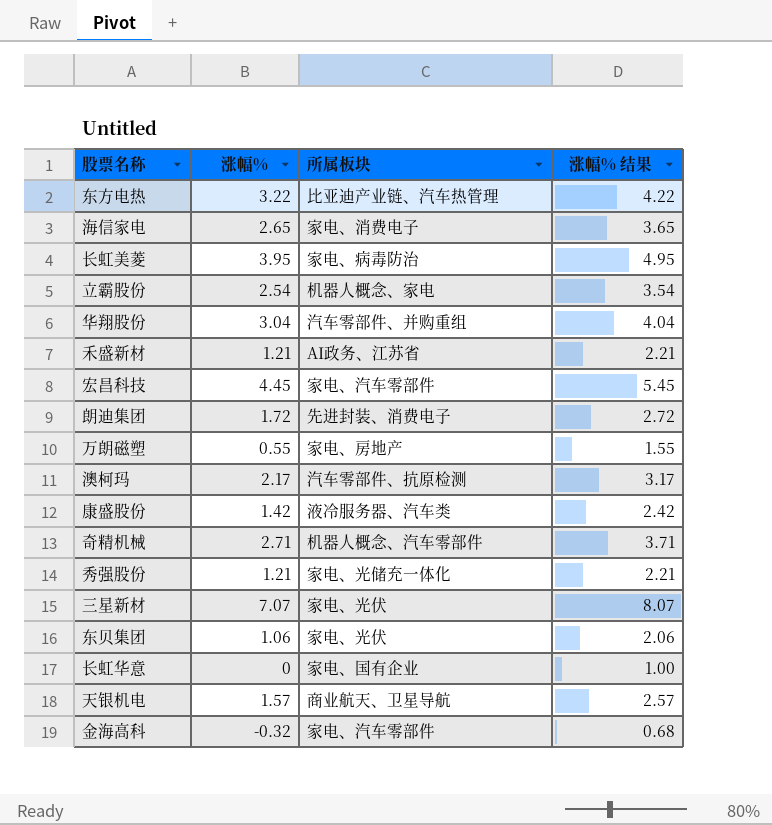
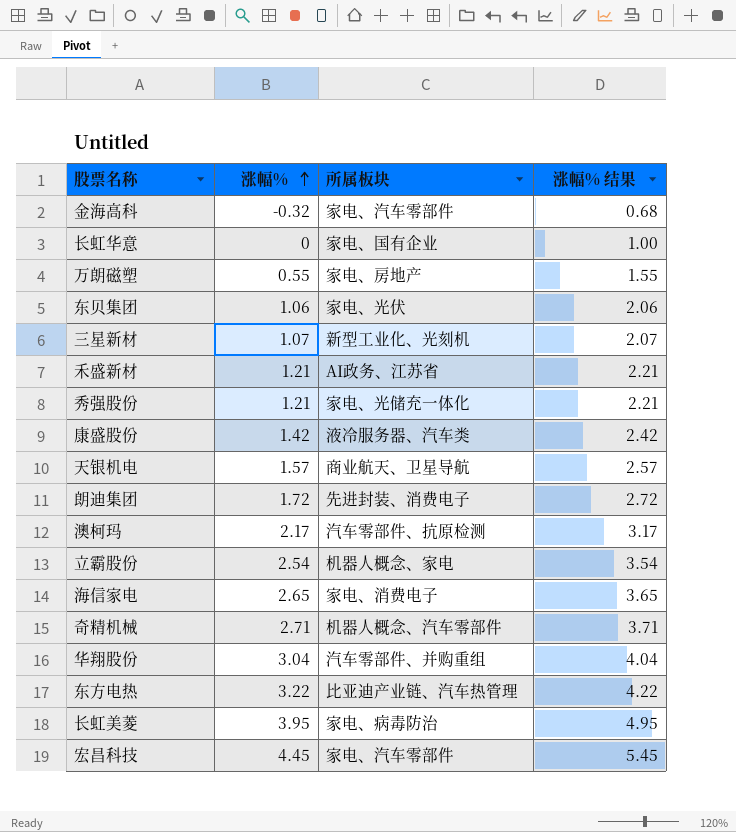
row order: none -> 涨幅% ascending
三星新材 | 涨幅%: 7.07 -> 1.07
三星新材 | 所属板块: 家电、光伏 -> 新型工业化、光刻机
三星新材 | 涨幅% 结果: 8.07 -> 2.07

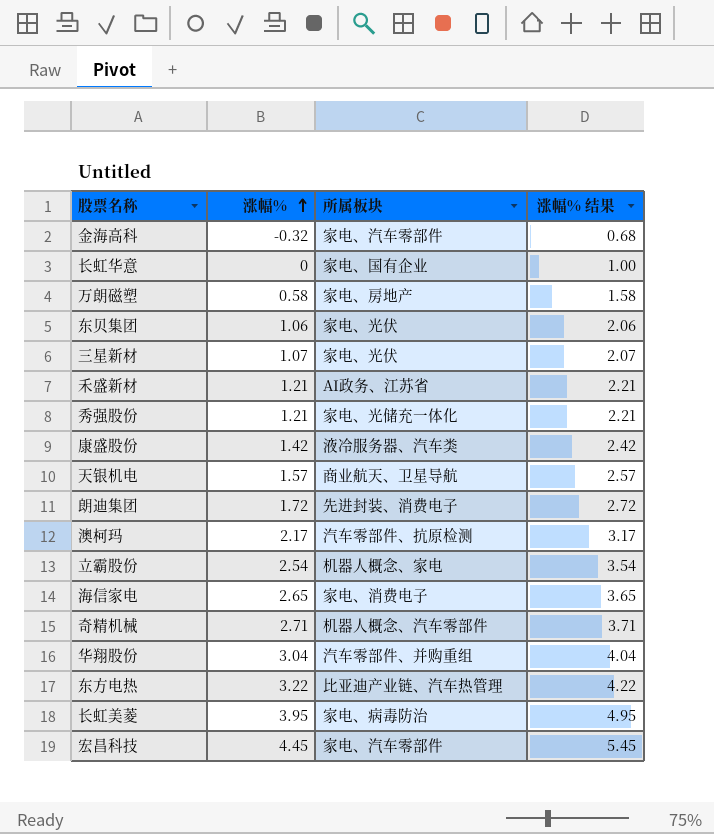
万朗磁塑 | 涨幅%: 0.55 -> 0.58
万朗磁塑 | 涨幅% 结果: 1.55 -> 1.58
三星新材 | 所属板块: 新型工业化、光刻机 -> 家电、光伏

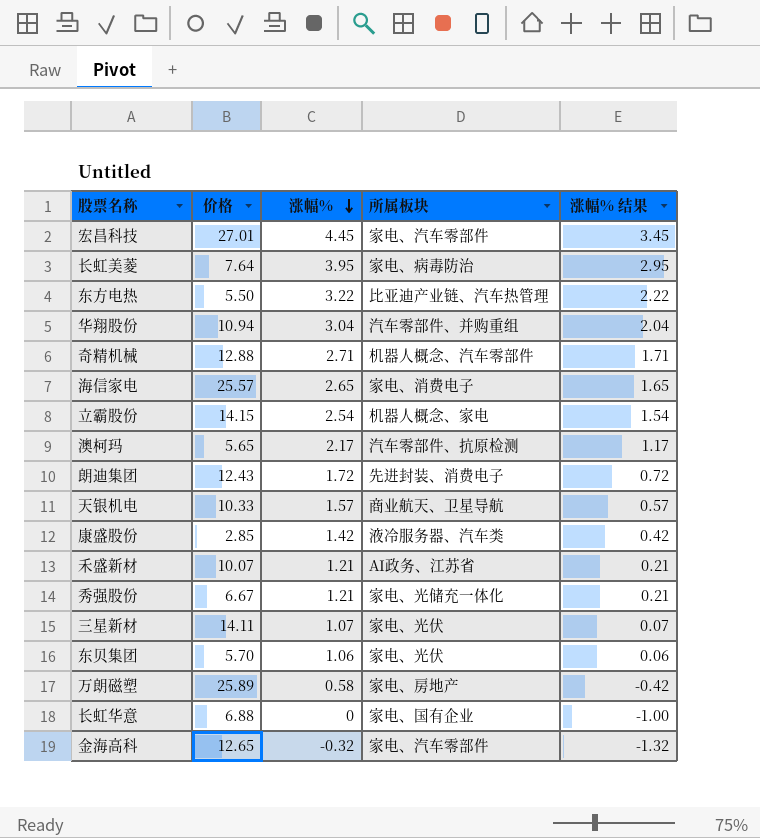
row order: 涨幅% ascending -> 涨幅% descending
column 价格 | position: none -> 2
column 涨幅% 结果 | formula: [涨幅%] + 1 -> [涨幅%] - 1

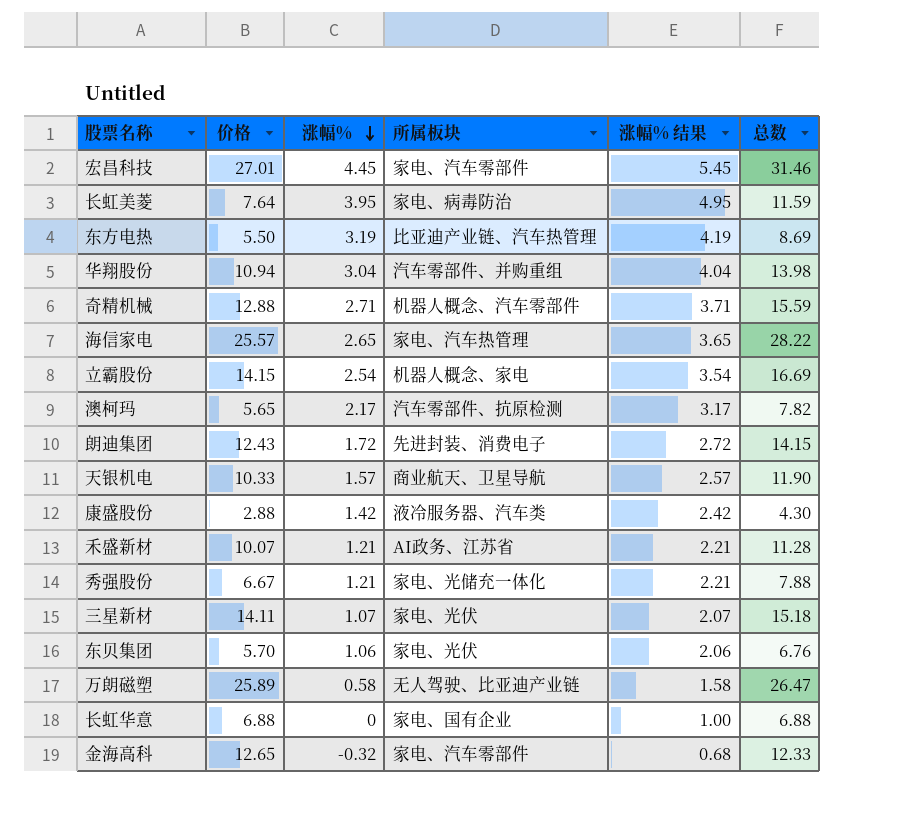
column 涨幅% 结果 | formula: [涨幅%] - 1 -> [涨幅%] + 1
column 总数 | formula: none -> [价格] + [涨幅%]
东方电热 | 涨幅%: 3.22 -> 3.19
海信家电 | 所属板块: 家电、消费电子 -> 家电、汽车热管理
康盛股份 | 价格: 2.85 -> 2.88
万朗磁塑 | 所属板块: 家电、房地产 -> 无人驾驶、比亚迪产业链

